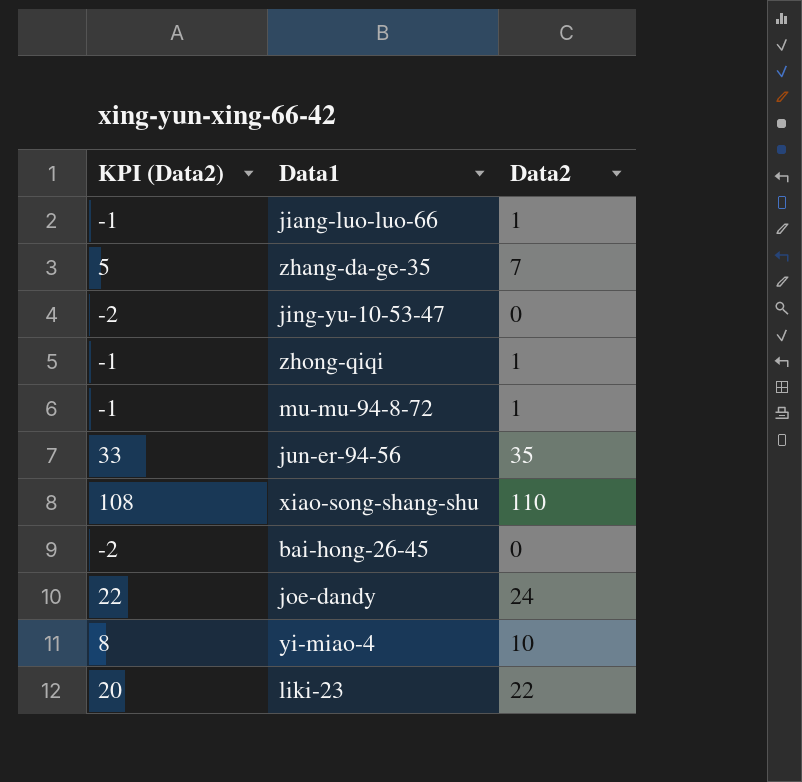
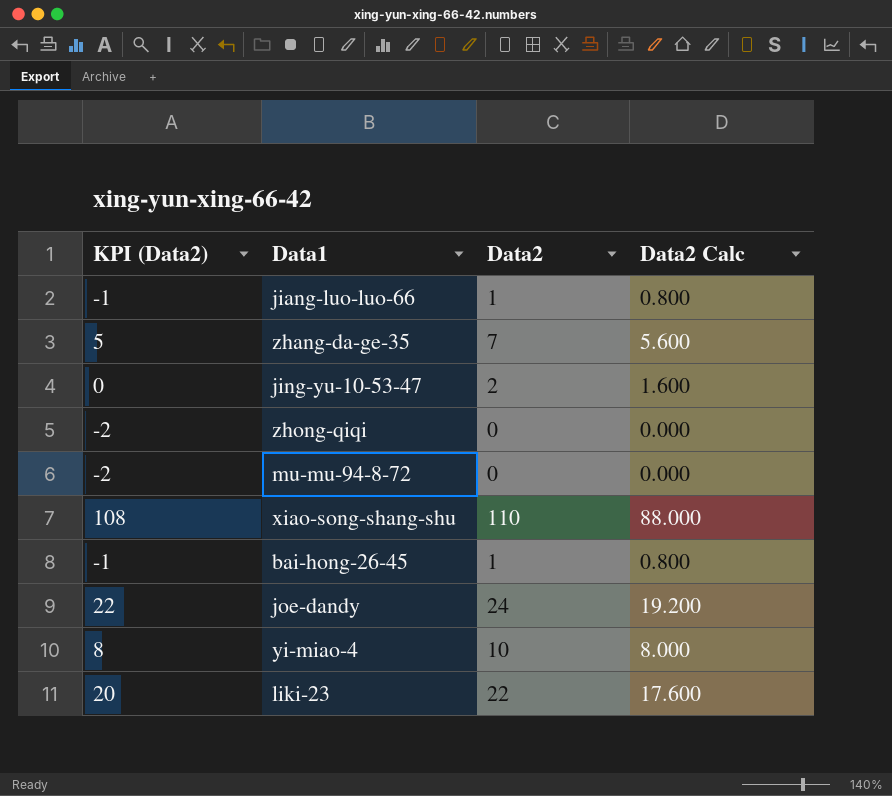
column Data2 Calc | formula: none -> [Data2] * 0.8
row jun-er-94-56: 33 | 35 -> none
jing-yu-10-53-47 | KPI (Data2): -2 -> 0
jing-yu-10-53-47 | Data2: 0 -> 2
zhong-qiqi | KPI (Data2): -1 -> -2
zhong-qiqi | Data2: 1 -> 0
mu-mu-94-8-72 | KPI (Data2): -1 -> -2
mu-mu-94-8-72 | Data2: 1 -> 0
bai-hong-26-45 | KPI (Data2): -2 -> -1
bai-hong-26-45 | Data2: 0 -> 1

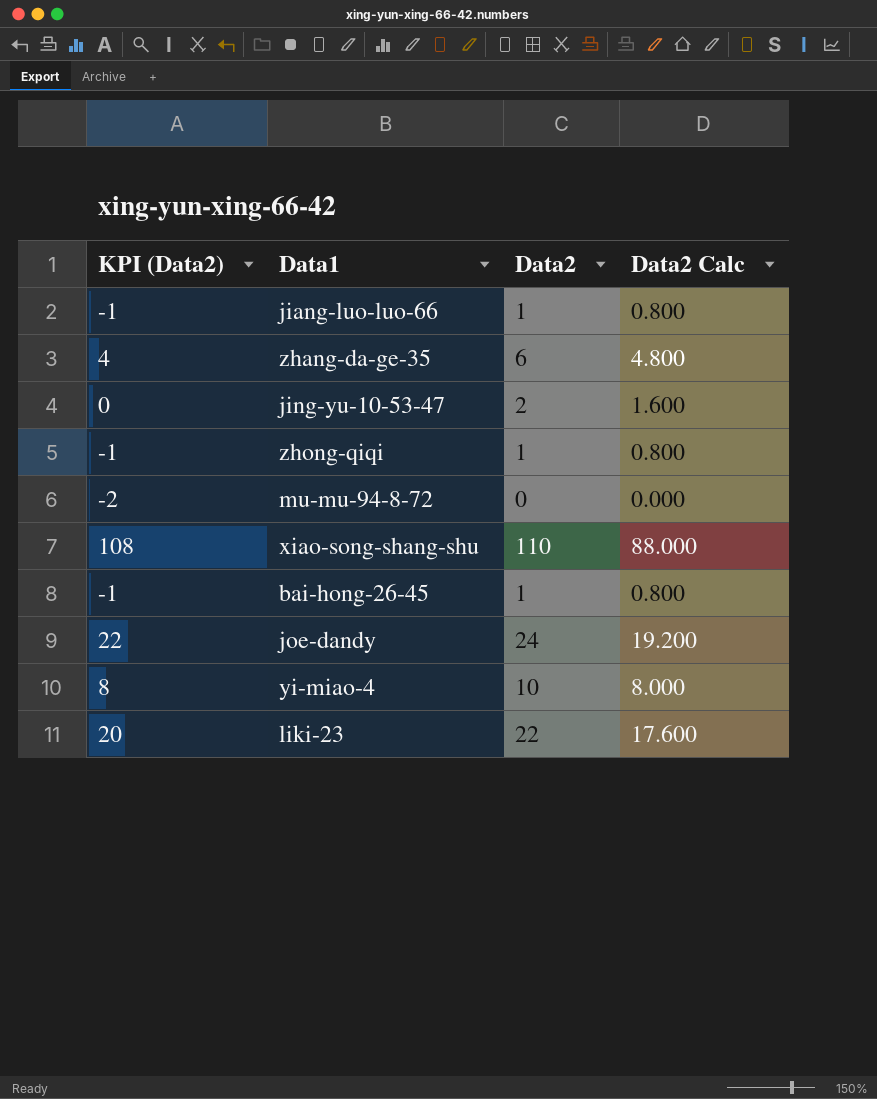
zhang-da-ge-35 | KPI (Data2): 5 -> 4
zhang-da-ge-35 | Data2: 7 -> 6
zhang-da-ge-35 | Data2 Calc: 5.600 -> 4.800
zhong-qiqi | KPI (Data2): -2 -> -1
zhong-qiqi | Data2: 0 -> 1
zhong-qiqi | Data2 Calc: 0.000 -> 0.800

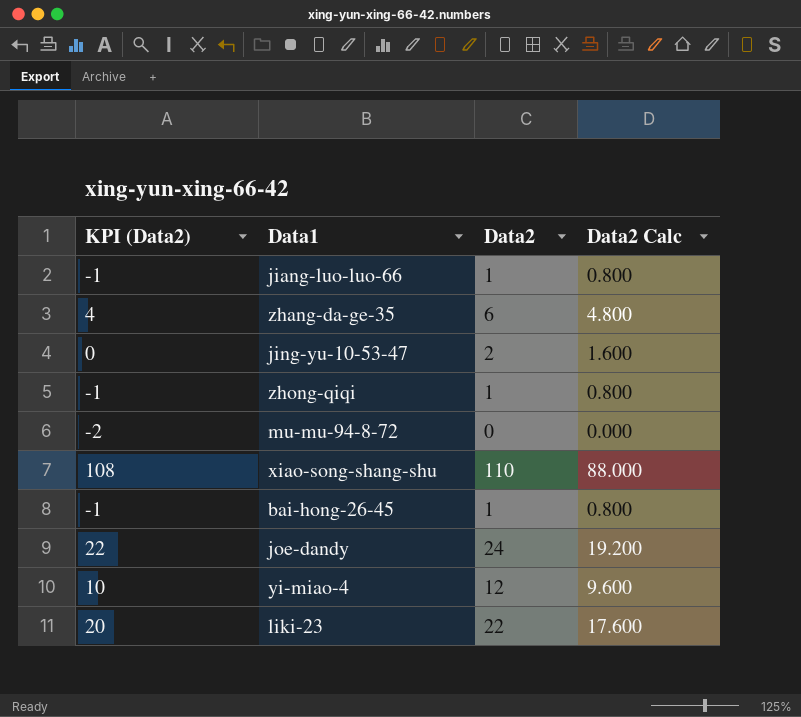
yi-miao-4 | KPI (Data2): 8 -> 10
yi-miao-4 | Data2: 10 -> 12
yi-miao-4 | Data2 Calc: 8.000 -> 9.600

